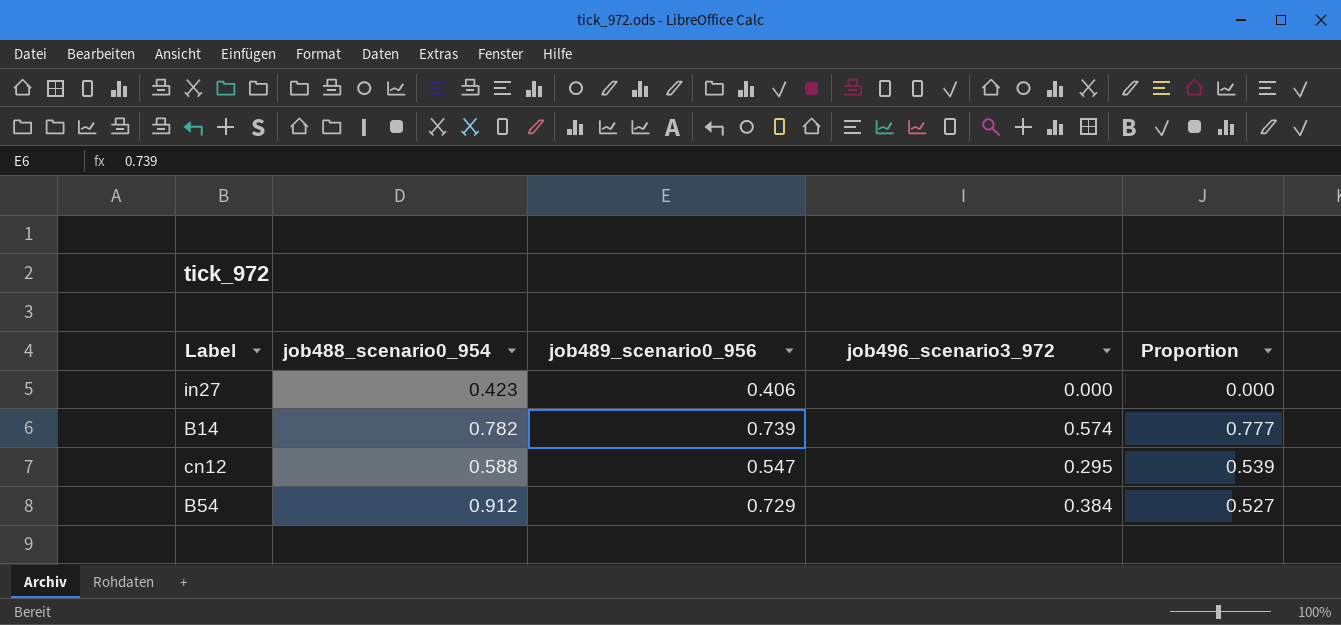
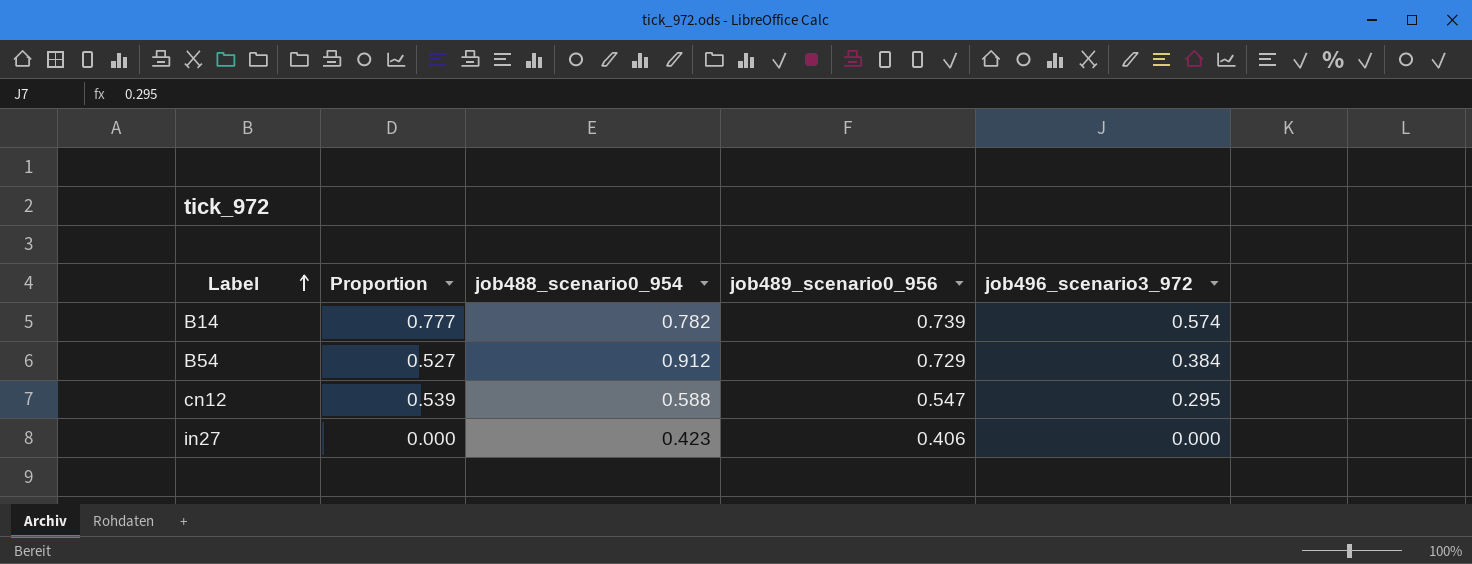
row order: none -> Label ascending
column Proportion | position: 5 -> 2

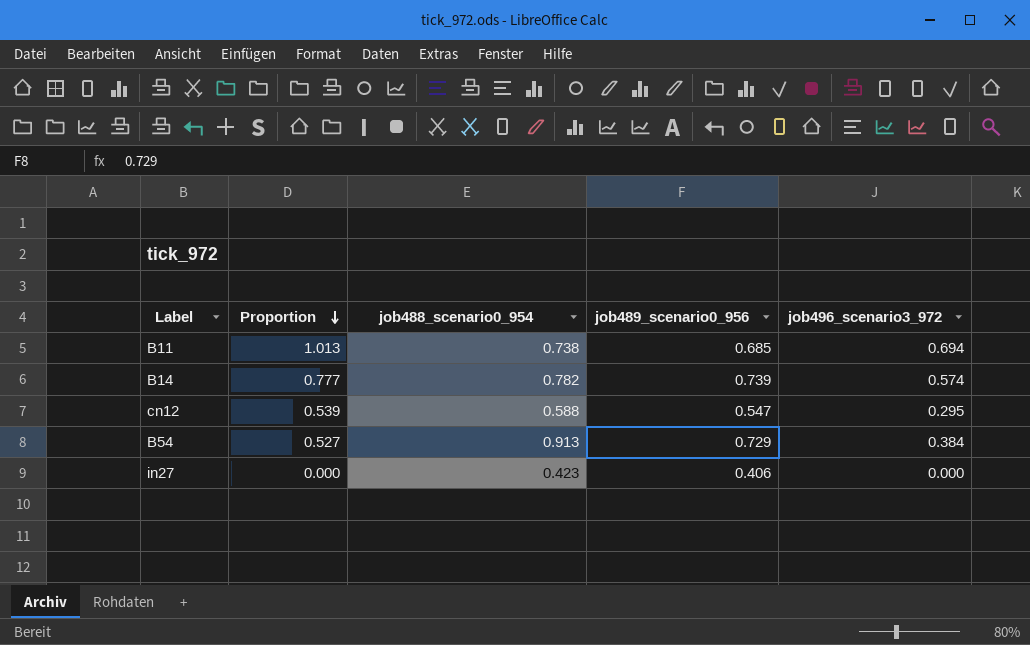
row order: Label ascending -> Proportion descending
row B11: none -> 1.013 | 0.738 | 0.685 | 0.694
B54 | job488_scenario0_954: 0.912 -> 0.913

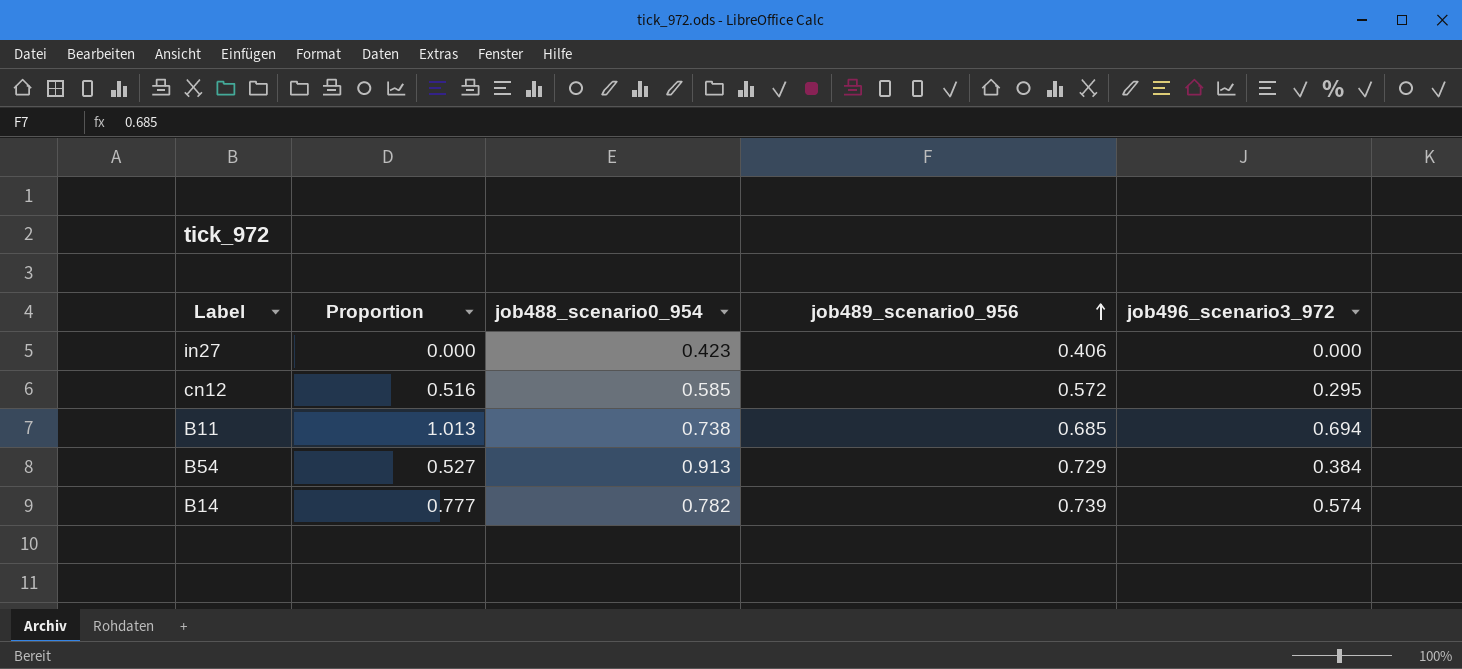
row order: Proportion descending -> job489_scenario0_956 ascending
cn12 | Proportion: 0.539 -> 0.516
cn12 | job488_scenario0_954: 0.588 -> 0.585
cn12 | job489_scenario0_956: 0.547 -> 0.572

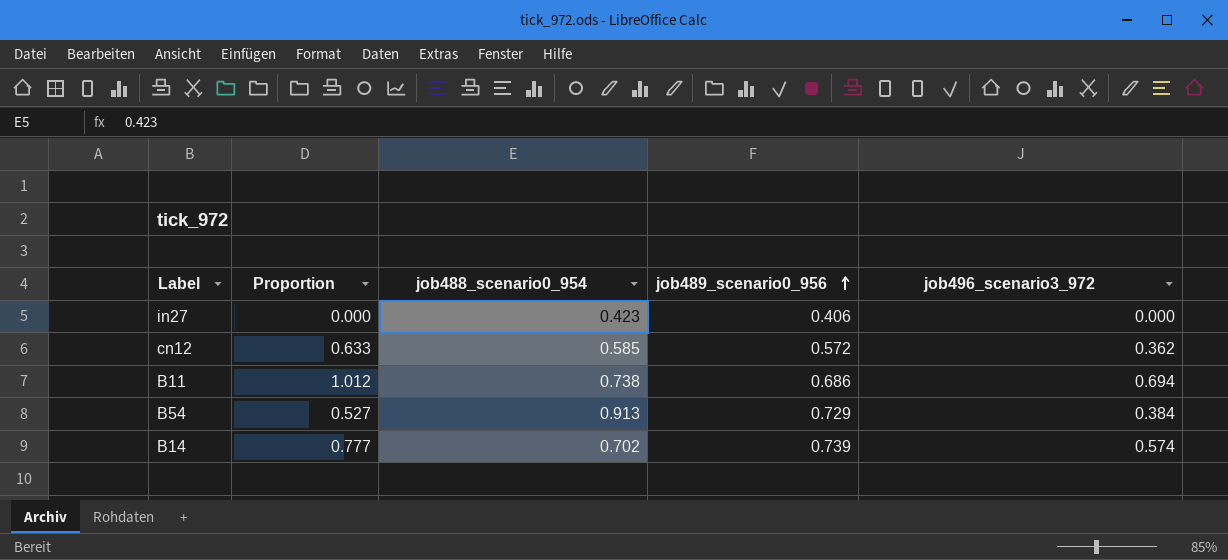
cn12 | Proportion: 0.516 -> 0.633
cn12 | job496_scenario3_972: 0.295 -> 0.362
B11 | Proportion: 1.013 -> 1.012
B11 | job489_scenario0_956: 0.685 -> 0.686
B14 | job488_scenario0_954: 0.782 -> 0.702

